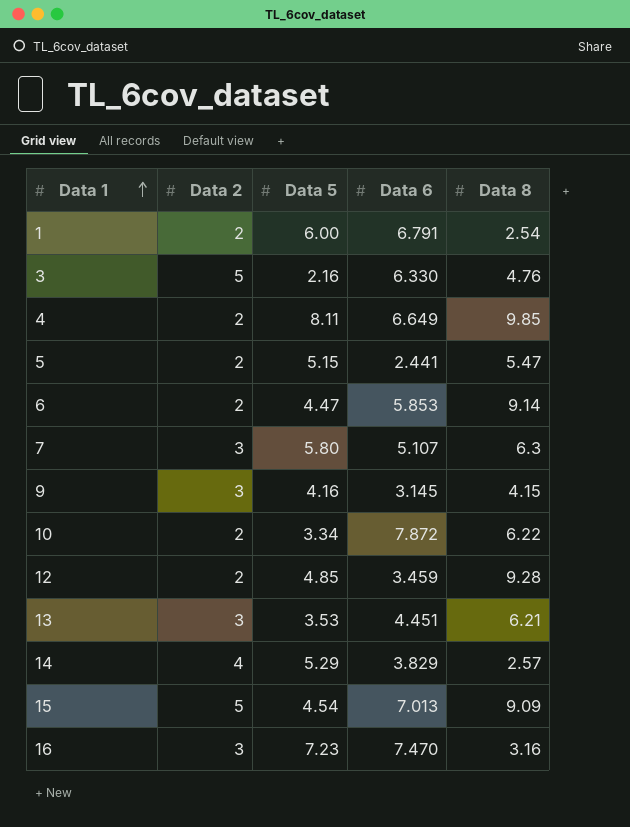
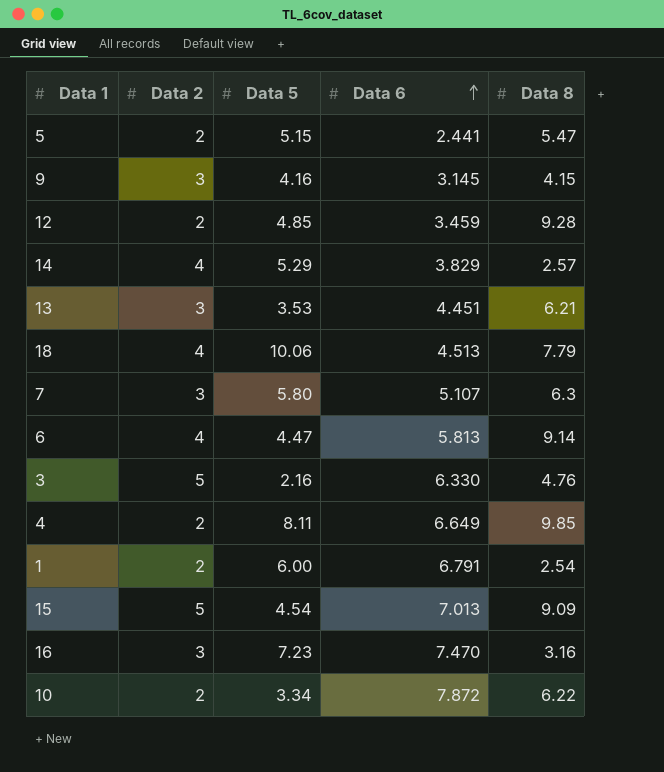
row order: Data 1 ascending -> Data 6 ascending
row 18: none -> 4 | 10.06 | 4.513 | 7.79
6 | Data 2: 2 -> 4
6 | Data 6: 5.853 -> 5.813

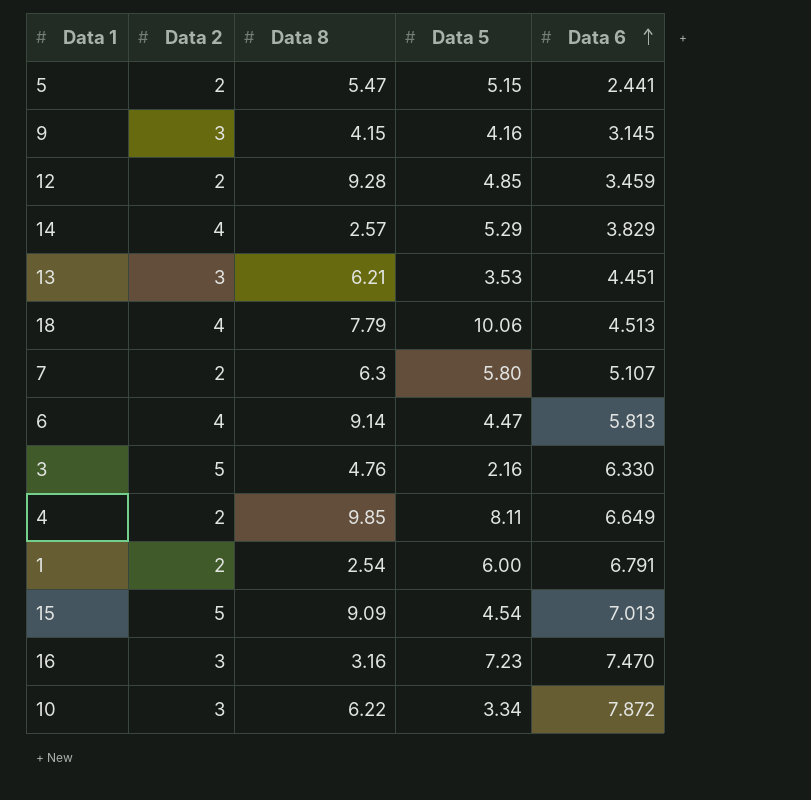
column Data 8 | position: 5 -> 3
7 | Data 2: 3 -> 2
10 | Data 2: 2 -> 3

